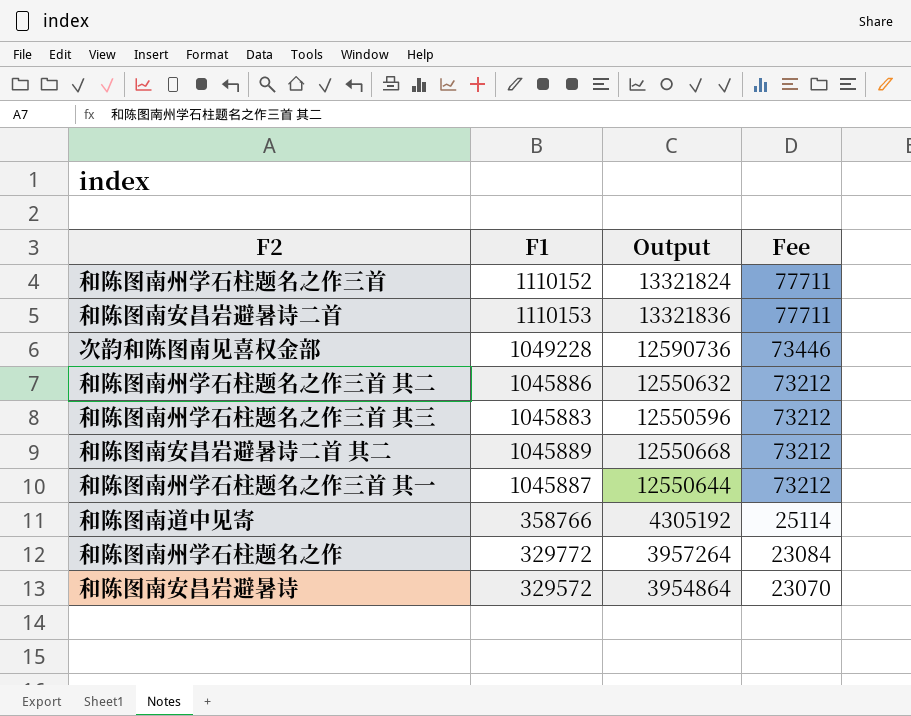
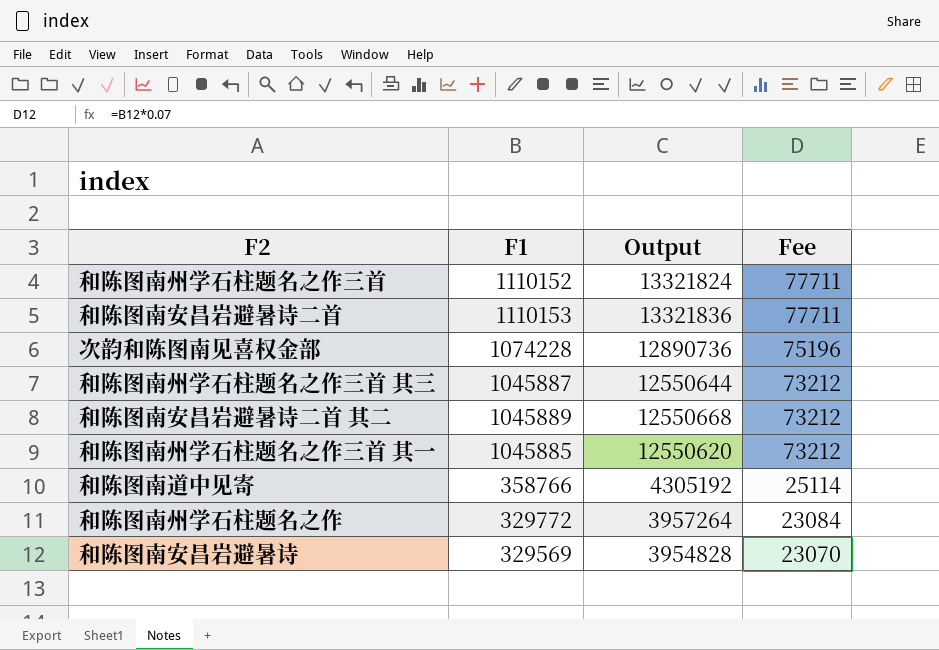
row 和陈图南州学石柱题名之作三首 其二: 1045886 | 12550632 | 73212 -> none
次韵和陈图南见喜权金部 | F1: 1049228 -> 1074228
次韵和陈图南见喜权金部 | Output: 12590736 -> 12890736
次韵和陈图南见喜权金部 | Fee: 73446 -> 75196
和陈图南州学石柱题名之作三首 其三 | F1: 1045883 -> 1045887
和陈图南州学石柱题名之作三首 其三 | Output: 12550596 -> 12550644
和陈图南州学石柱题名之作三首 其一 | F1: 1045887 -> 1045885
和陈图南州学石柱题名之作三首 其一 | Output: 12550644 -> 12550620
和陈图南安昌岩避暑诗 | F1: 329572 -> 329569
和陈图南安昌岩避暑诗 | Output: 3954864 -> 3954828

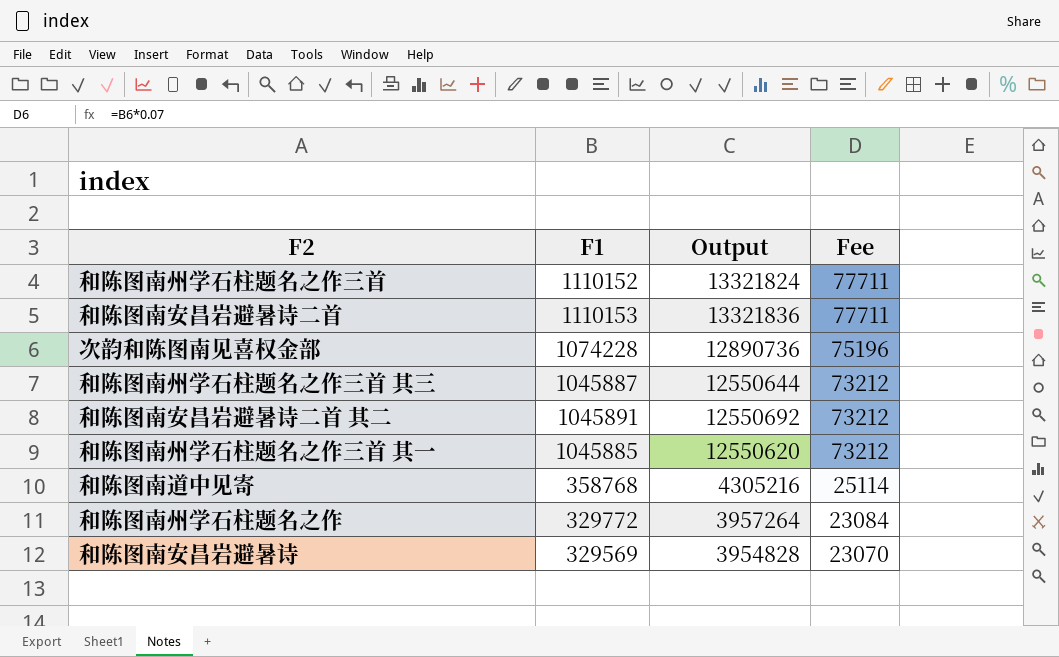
和陈图南安昌岩避暑诗二首 其二 | F1: 1045889 -> 1045891
和陈图南安昌岩避暑诗二首 其二 | Output: 12550668 -> 12550692
和陈图南道中见寄 | F1: 358766 -> 358768
和陈图南道中见寄 | Output: 4305192 -> 4305216

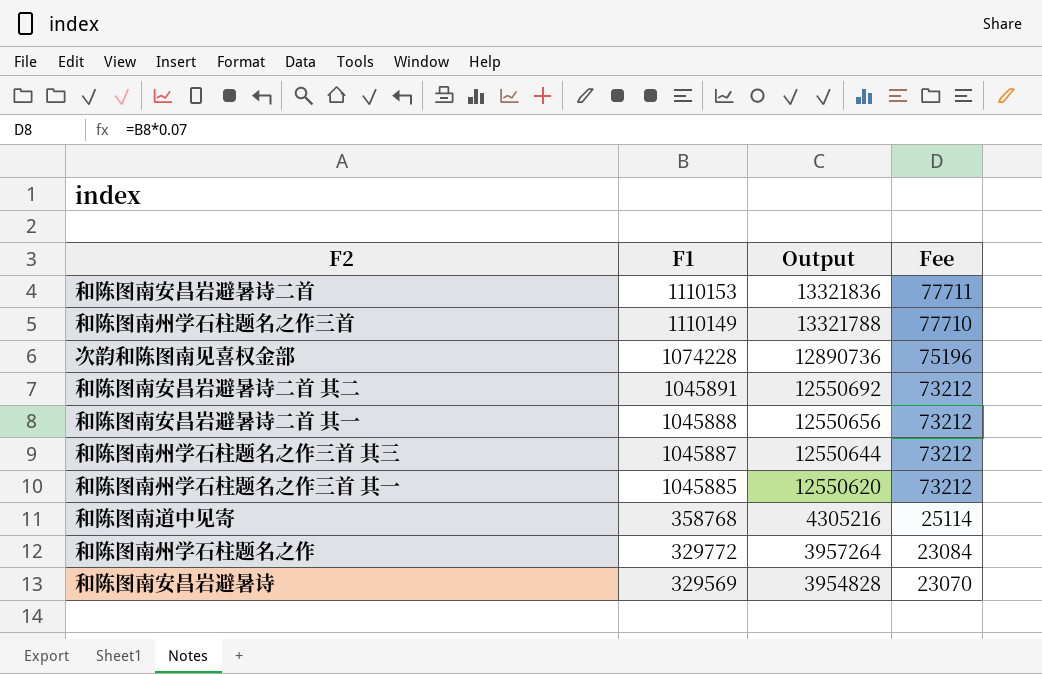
row order: Fee descending -> F1 descending
和陈图南州学石柱题名之作三首 | F1: 1110152 -> 1110149
和陈图南州学石柱题名之作三首 | Output: 13321824 -> 13321788
和陈图南州学石柱题名之作三首 | Fee: 77711 -> 77710
row 和陈图南安昌岩避暑诗二首 其一: none -> 1045888 | 12550656 | 73212

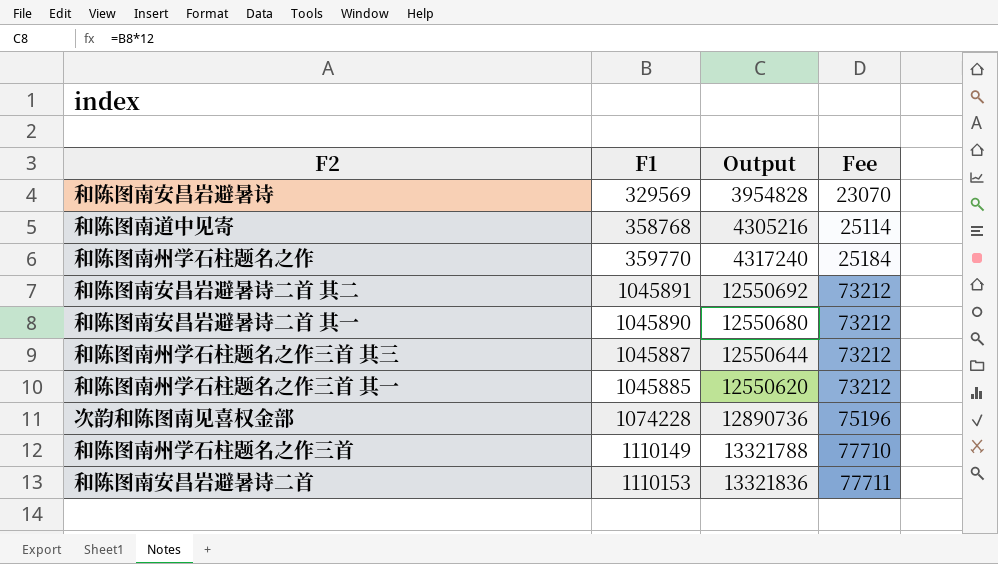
row order: F1 descending -> Fee ascending
和陈图南州学石柱题名之作 | F1: 329772 -> 359770
和陈图南州学石柱题名之作 | Output: 3957264 -> 4317240
和陈图南州学石柱题名之作 | Fee: 23084 -> 25184
和陈图南安昌岩避暑诗二首 其一 | F1: 1045888 -> 1045890
和陈图南安昌岩避暑诗二首 其一 | Output: 12550656 -> 12550680

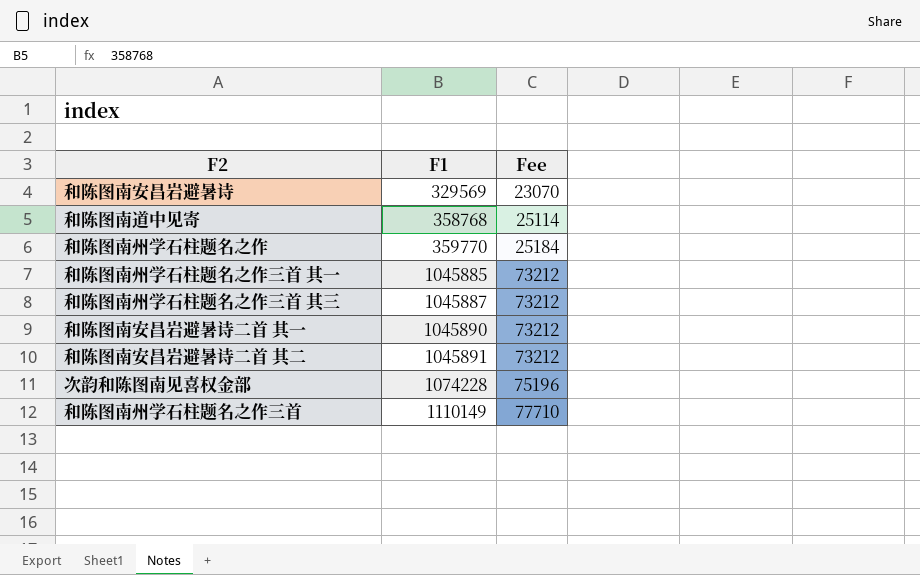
row order: Fee ascending -> F1 ascending
column Output | formula: [F1] * 12 -> none
row 和陈图南安昌岩避暑诗二首: 1110153 | 13321836 | 77711 -> none

